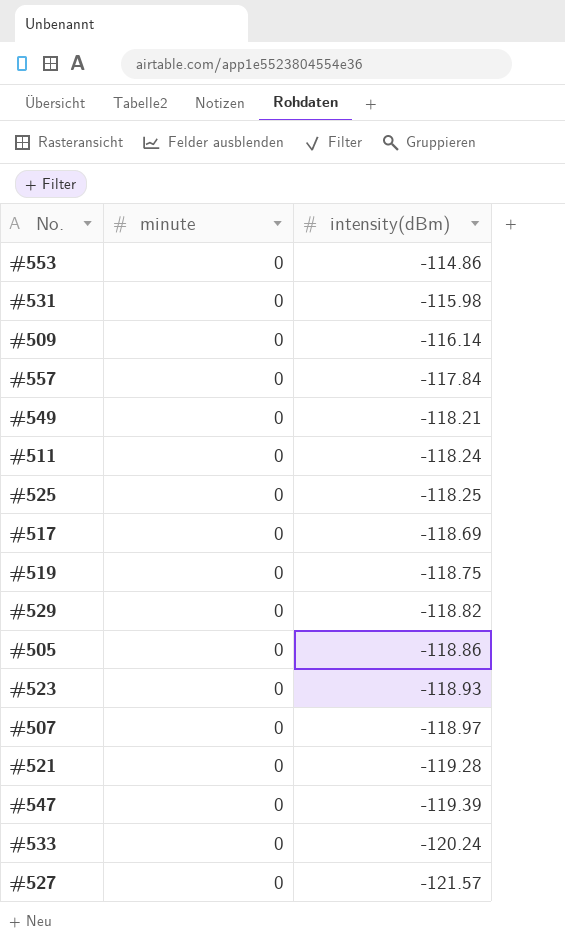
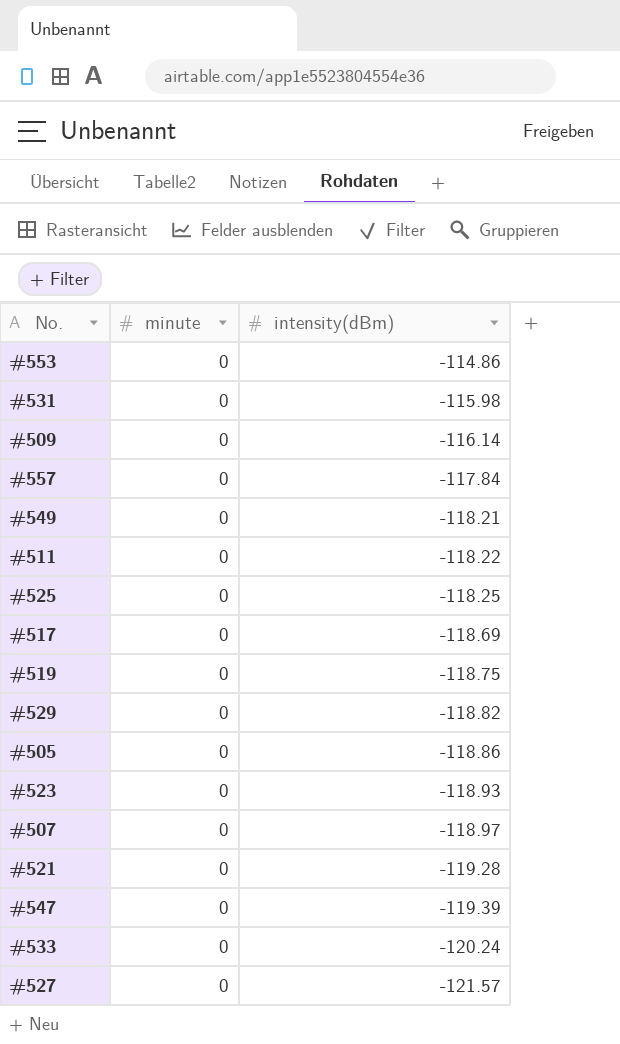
#511 | intensity(dBm): -118.24 -> -118.22

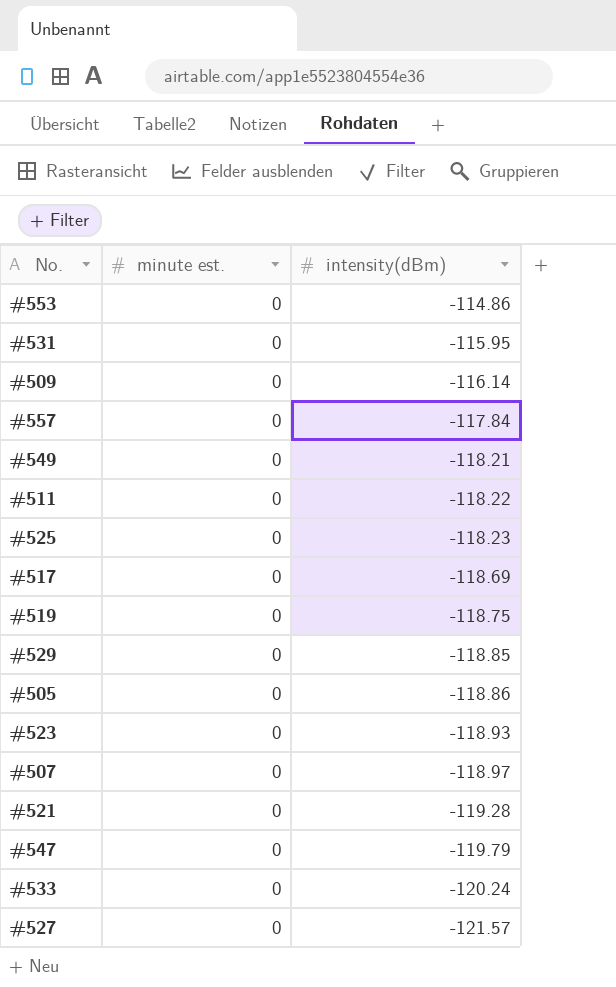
column name: minute -> minute est.
#531 | intensity(dBm): -115.98 -> -115.95
#525 | intensity(dBm): -118.25 -> -118.23
#529 | intensity(dBm): -118.82 -> -118.85
#547 | intensity(dBm): -119.39 -> -119.79

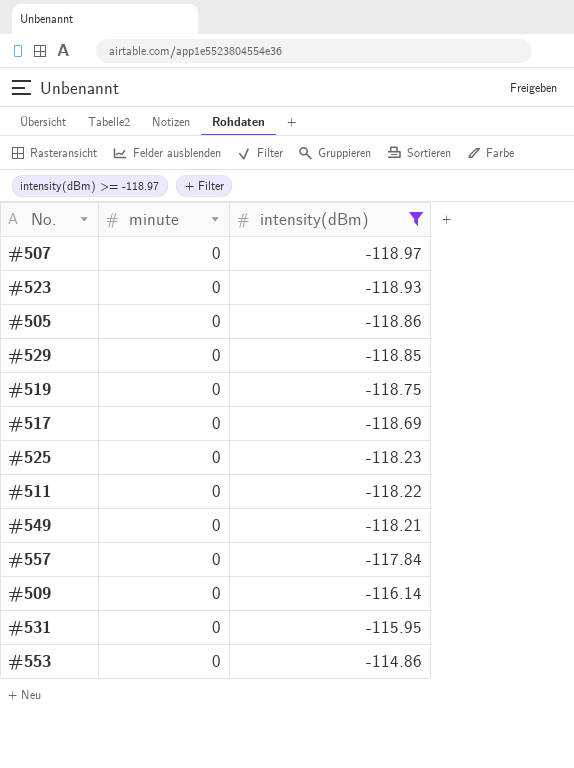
filter: none -> intensity(dBm) >= -118.97
row order: intensity(dBm) descending -> intensity(dBm) ascending
column name: minute est. -> minute

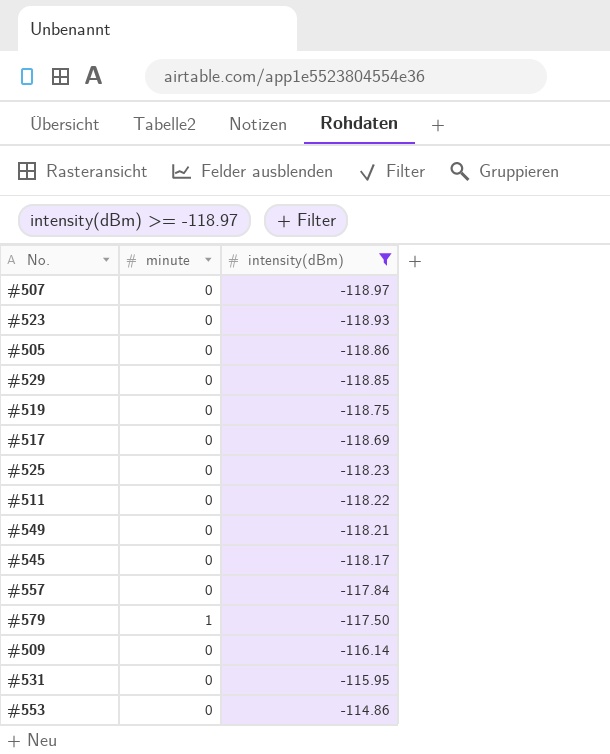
row #545: none -> 0 | -118.17
row #579: none -> 1 | -117.50

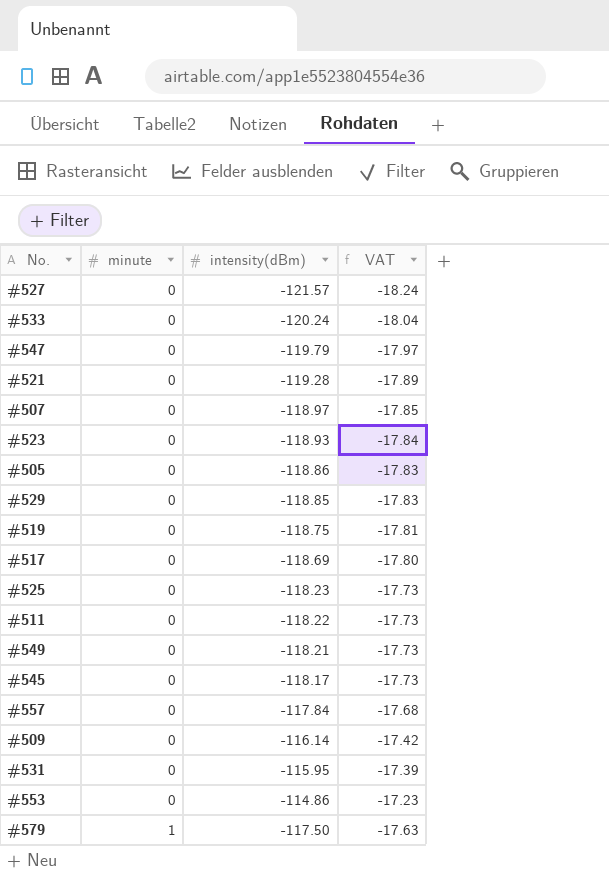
filter: intensity(dBm) >= -118.97 -> none
row order: intensity(dBm) ascending -> minute ascending
column VAT | formula: none -> [intensity(dBm)] * 0.15

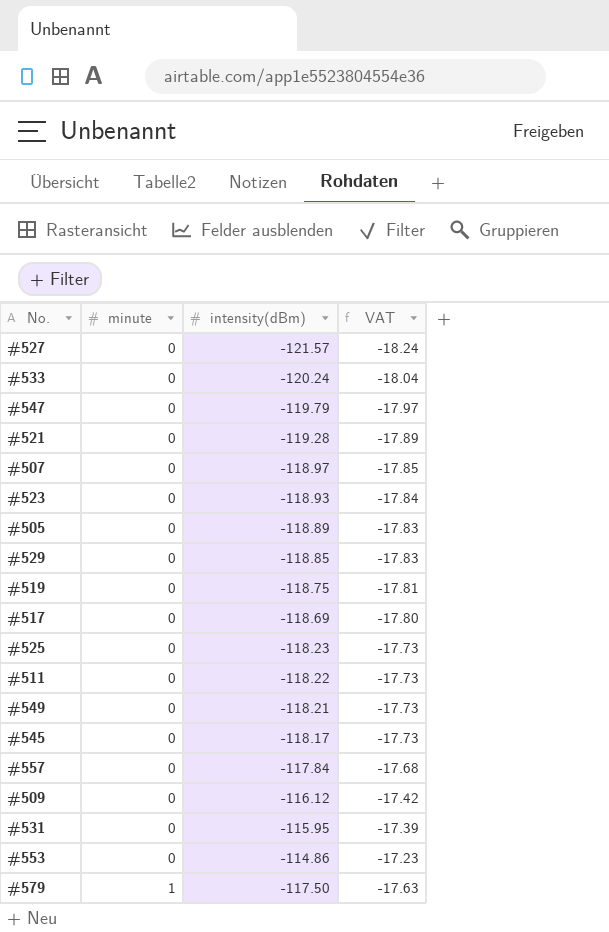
#505 | intensity(dBm): -118.86 -> -118.89
#509 | intensity(dBm): -116.14 -> -116.12

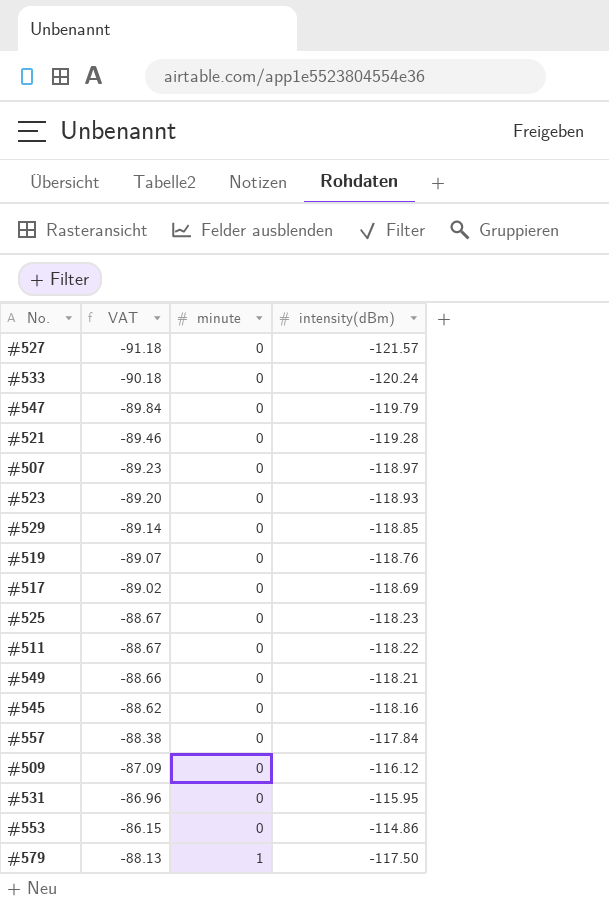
column VAT | formula: [intensity(dBm)] * 0.15 -> [intensity(dBm)] * 0.75
column VAT | position: 4 -> 2
row #505: 0 | -118.89 | -17.83 -> none
#519 | intensity(dBm): -118.75 -> -118.76
#545 | intensity(dBm): -118.17 -> -118.16

